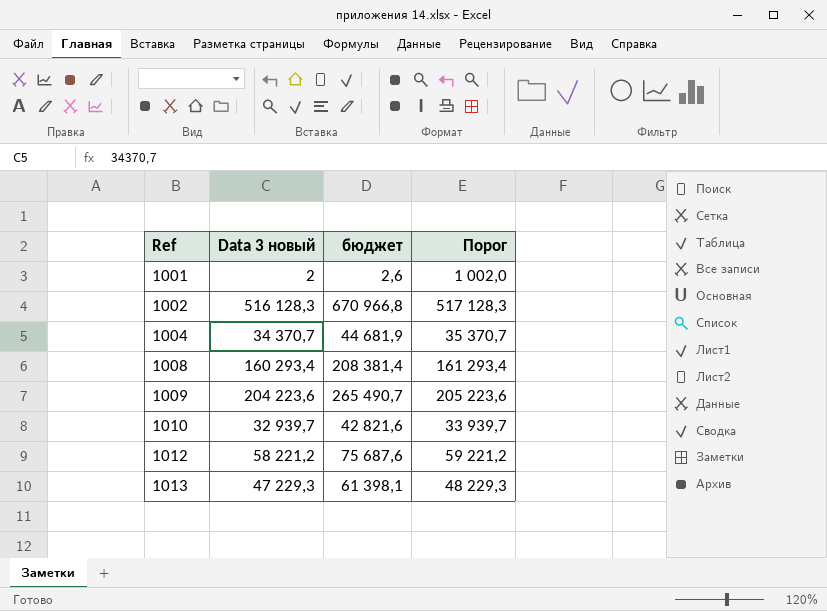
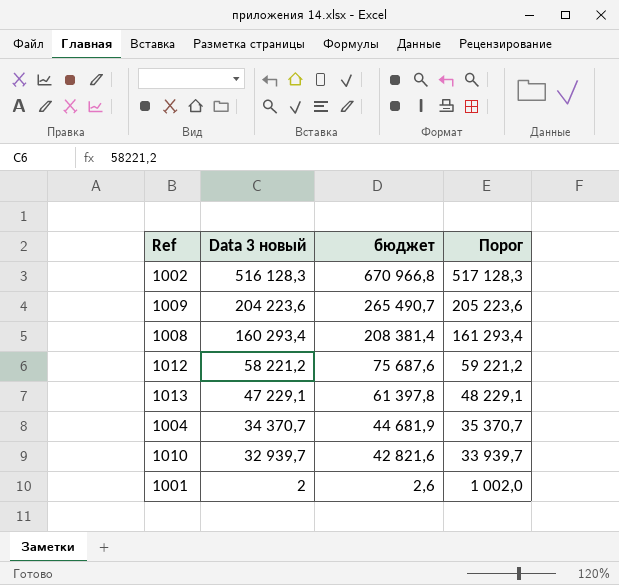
row order: Ref ascending -> Data 3 новый descending
1013 | Data 3 новый: 47 229,3 -> 47 229,1
1013 | бюджет: 61 398,1 -> 61 397,8
1013 | Порог: 48 229,3 -> 48 229,1

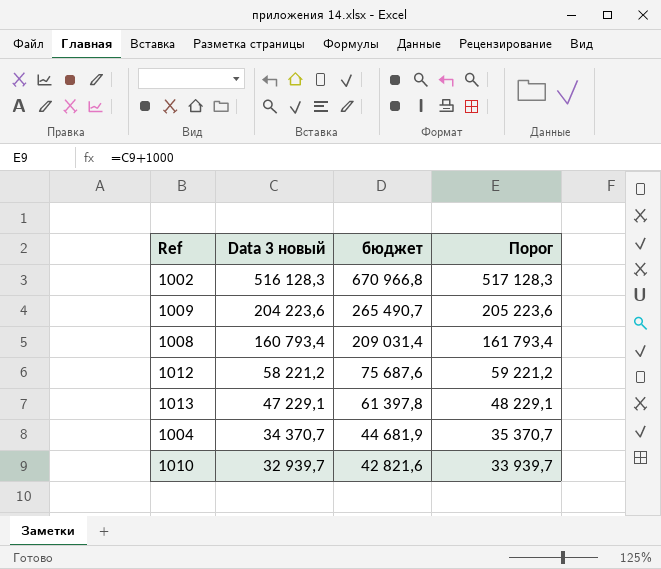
row 1001: 2 | 2,6 | 1 002,0 -> none
1008 | Data 3 новый: 160 293,4 -> 160 793,4
1008 | бюджет: 208 381,4 -> 209 031,4
1008 | Порог: 161 293,4 -> 161 793,4

